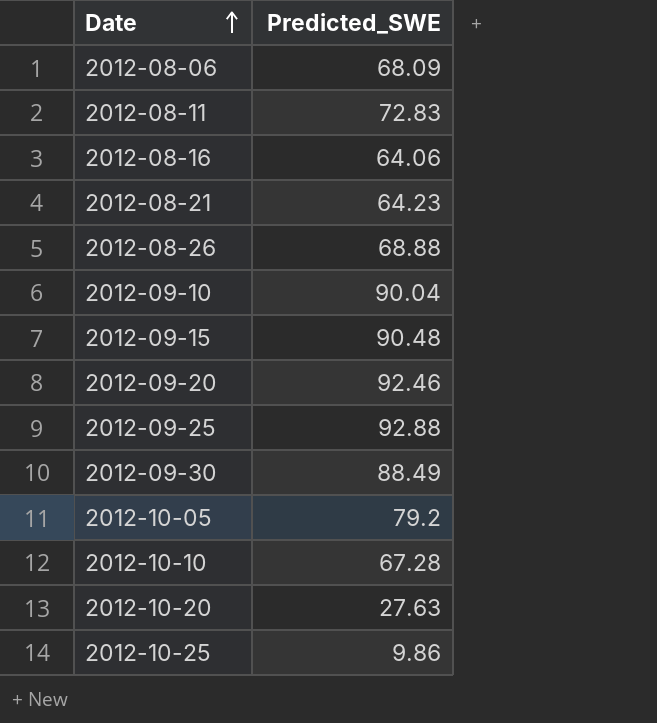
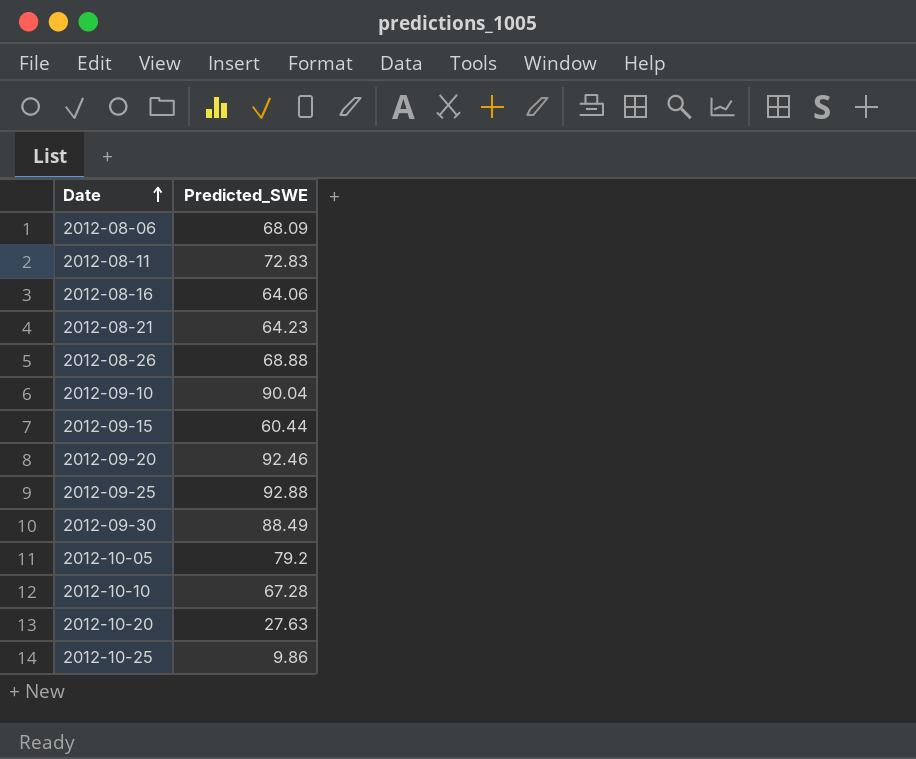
2012-09-15 | Predicted_SWE: 90.48 -> 60.44

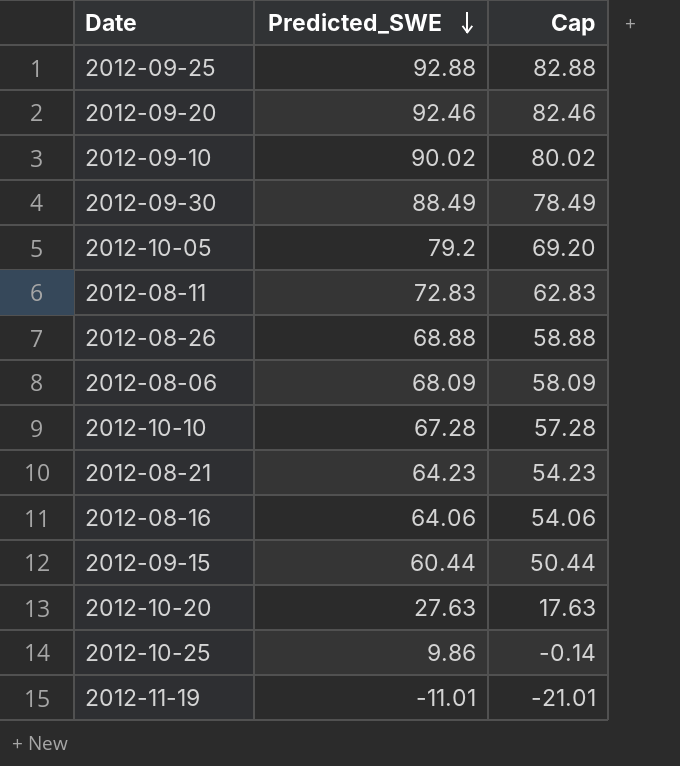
row order: Date ascending -> Predicted_SWE descending
column Cap | formula: none -> [Predicted_SWE] - 10
2012-09-10 | Predicted_SWE: 90.04 -> 90.02
row 2012-11-19: none -> -11.01 | -21.01

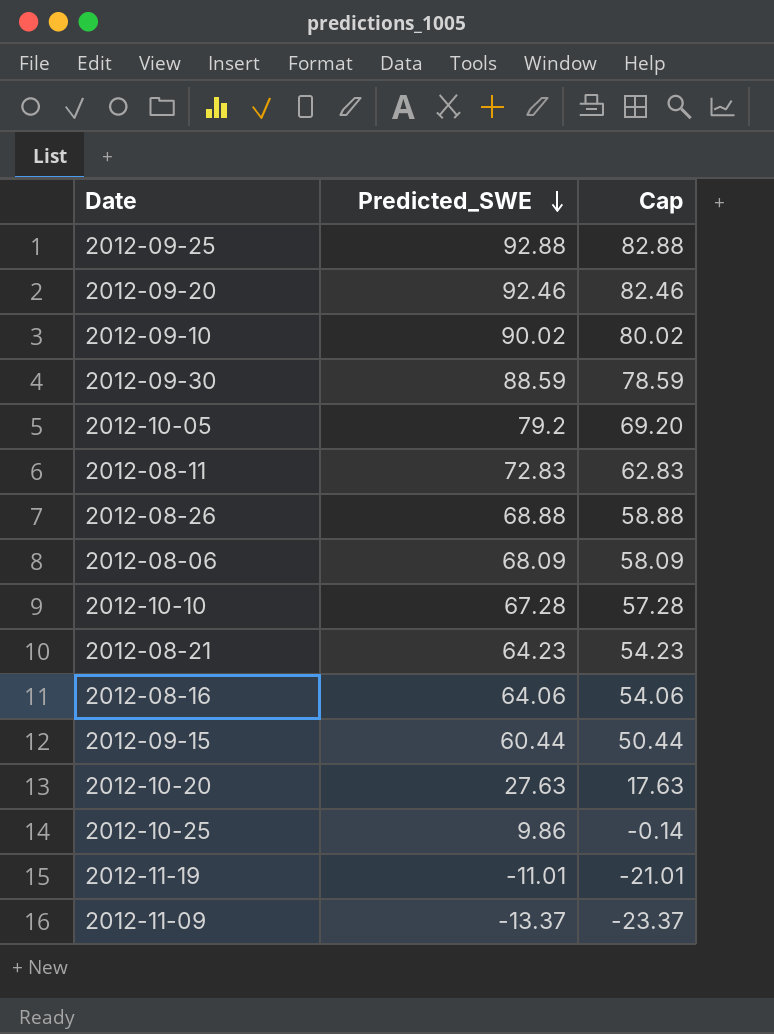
2012-09-30 | Predicted_SWE: 88.49 -> 88.59
2012-09-30 | Cap: 78.49 -> 78.59
row 2012-11-09: none -> -13.37 | -23.37

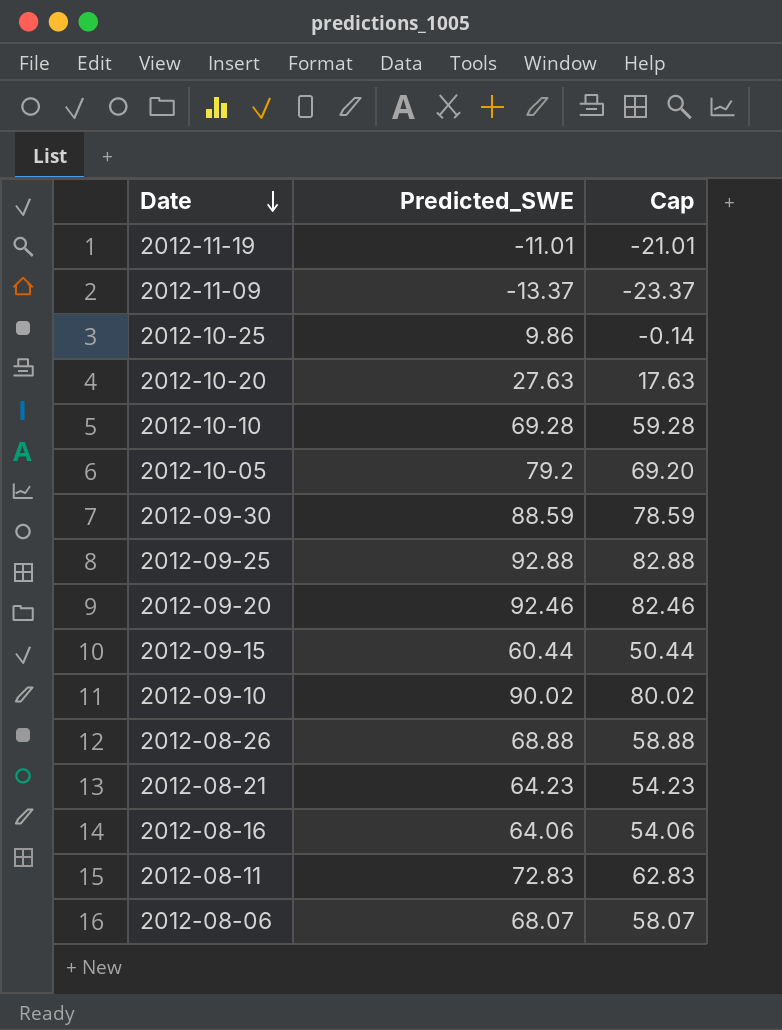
row order: Predicted_SWE descending -> Date descending
2012-10-10 | Predicted_SWE: 67.28 -> 69.28
2012-10-10 | Cap: 57.28 -> 59.28
2012-08-06 | Predicted_SWE: 68.09 -> 68.07
2012-08-06 | Cap: 58.09 -> 58.07

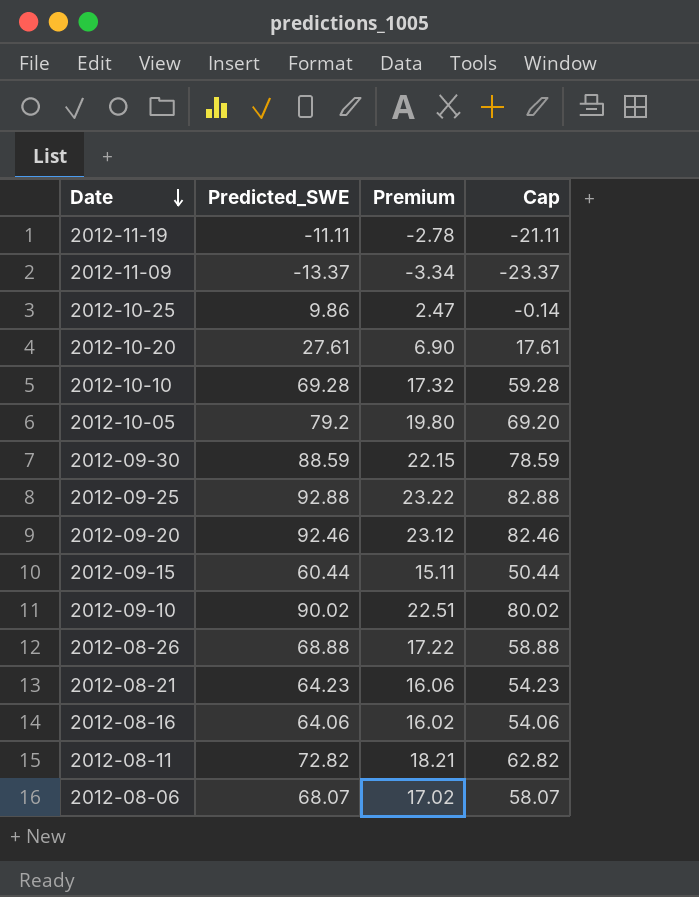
column Premium | formula: none -> [Predicted_SWE] * 0.25
2012-11-19 | Predicted_SWE: -11.01 -> -11.11
2012-11-19 | Cap: -21.01 -> -21.11
2012-10-20 | Predicted_SWE: 27.63 -> 27.61
2012-10-20 | Cap: 17.63 -> 17.61
2012-08-11 | Predicted_SWE: 72.83 -> 72.82
2012-08-11 | Cap: 62.83 -> 62.82

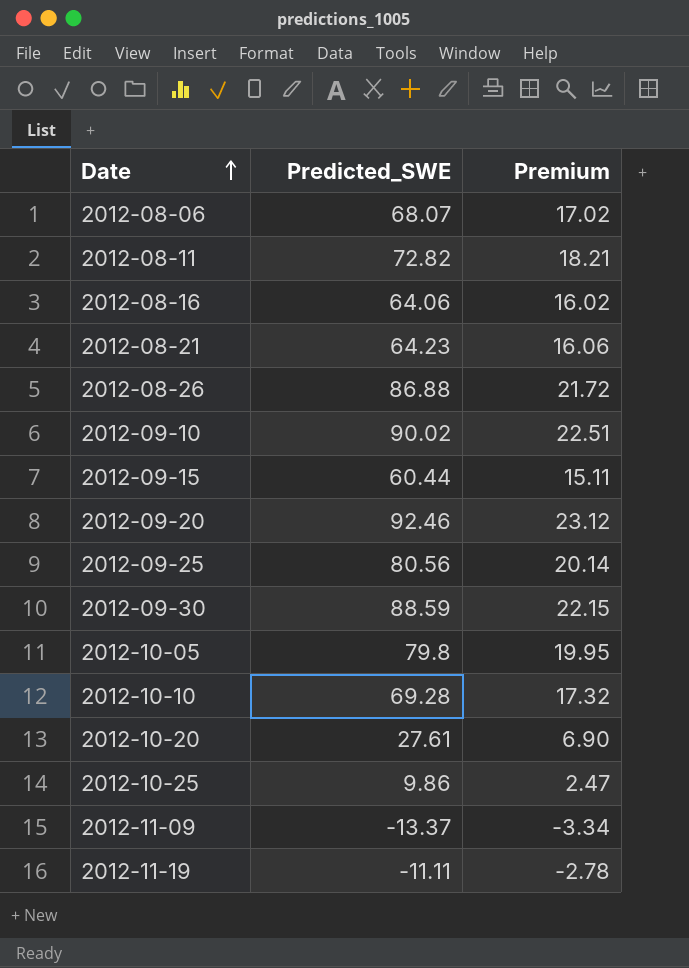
row order: Date descending -> Date ascending
column Cap | formula: [Predicted_SWE] - 10 -> none
2012-08-26 | Predicted_SWE: 68.88 -> 86.88
2012-08-26 | Premium: 17.22 -> 21.72
2012-09-25 | Predicted_SWE: 92.88 -> 80.56
2012-09-25 | Premium: 23.22 -> 20.14
2012-10-05 | Predicted_SWE: 79.2 -> 79.8
2012-10-05 | Premium: 19.80 -> 19.95

